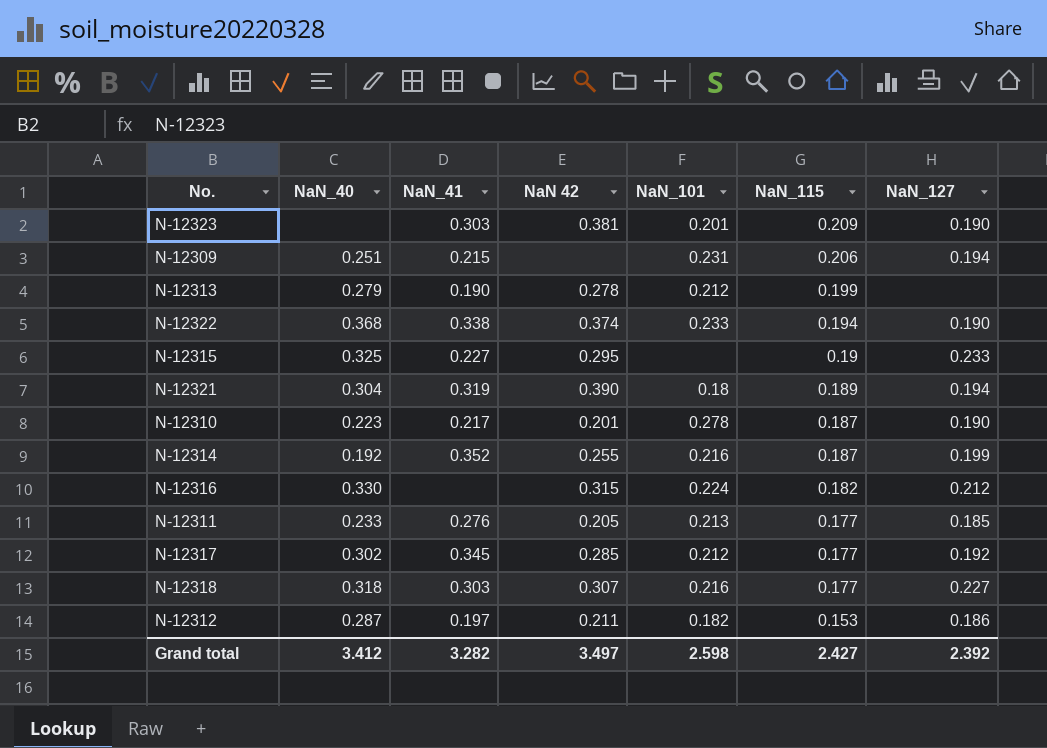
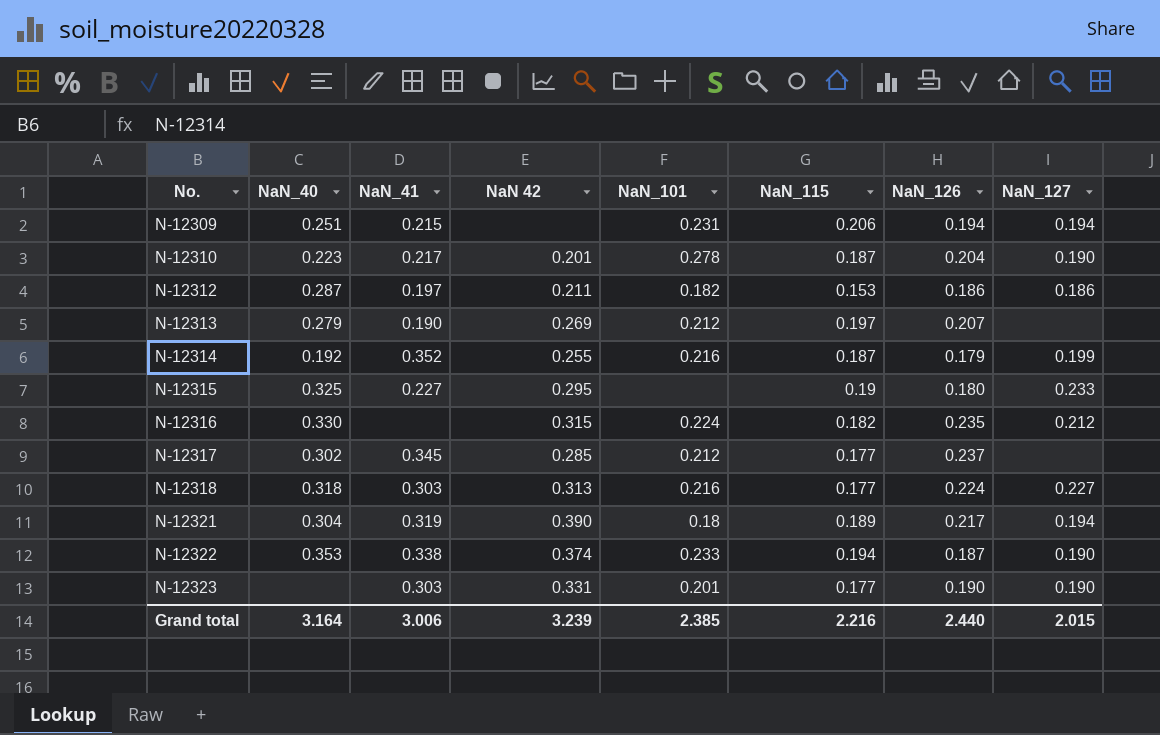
row order: NaN_115 descending -> No. ascending
column NaN_126 | position: none -> 7
row N-12311: 0.233 | 0.276 | 0.205 | 0.213 | 0.177 | 0.185 -> none
N-12313 | NaN 42: 0.278 -> 0.269
N-12313 | NaN_115: 0.199 -> 0.197
N-12317 | NaN_127: 0.192 -> none
N-12318 | NaN 42: 0.307 -> 0.313
N-12322 | NaN_40: 0.368 -> 0.353
N-12323 | NaN 42: 0.381 -> 0.331
N-12323 | NaN_115: 0.209 -> 0.177
Grand total | NaN_40: 3.412 -> 3.164
Grand total | NaN_41: 3.282 -> 3.006
Grand total | NaN 42: 3.497 -> 3.239
Grand total | NaN_101: 2.598 -> 2.385
Grand total | NaN_115: 2.427 -> 2.216
Grand total | NaN_127: 2.392 -> 2.015

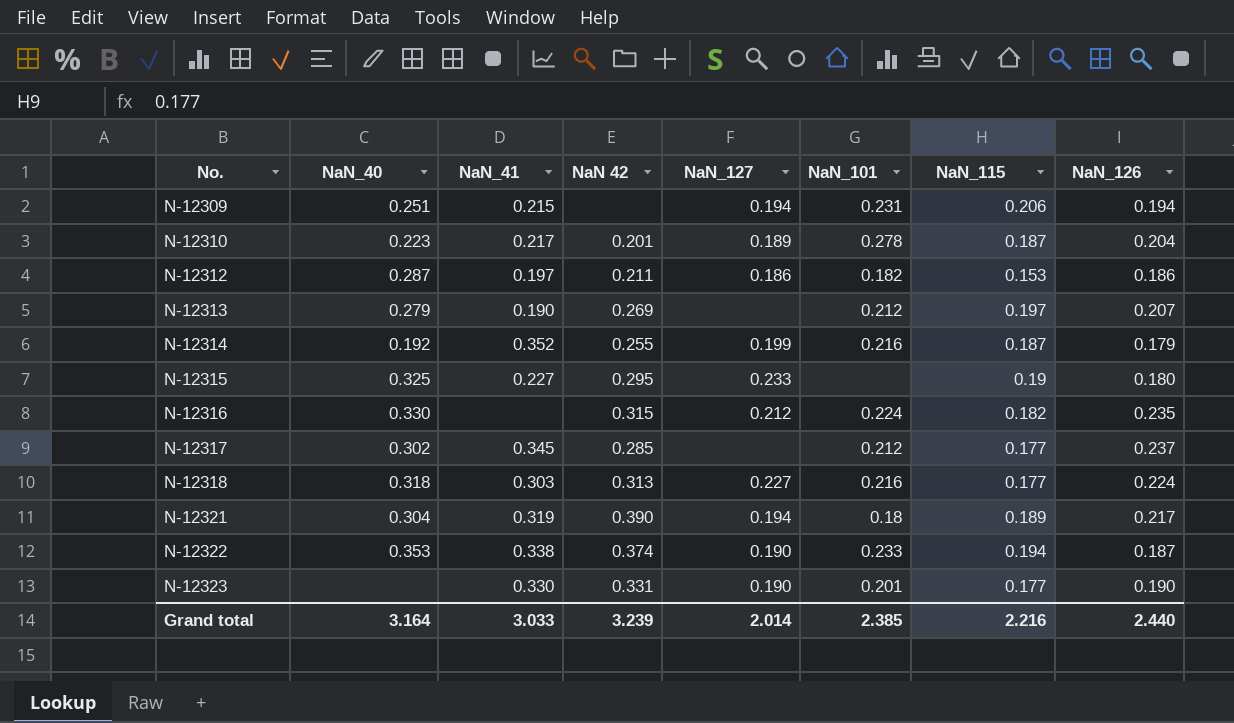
column NaN_127 | position: 8 -> 5
N-12310 | NaN_127: 0.190 -> 0.189
N-12323 | NaN_41: 0.303 -> 0.330
Grand total | NaN_41: 3.006 -> 3.033
Grand total | NaN_127: 2.015 -> 2.014

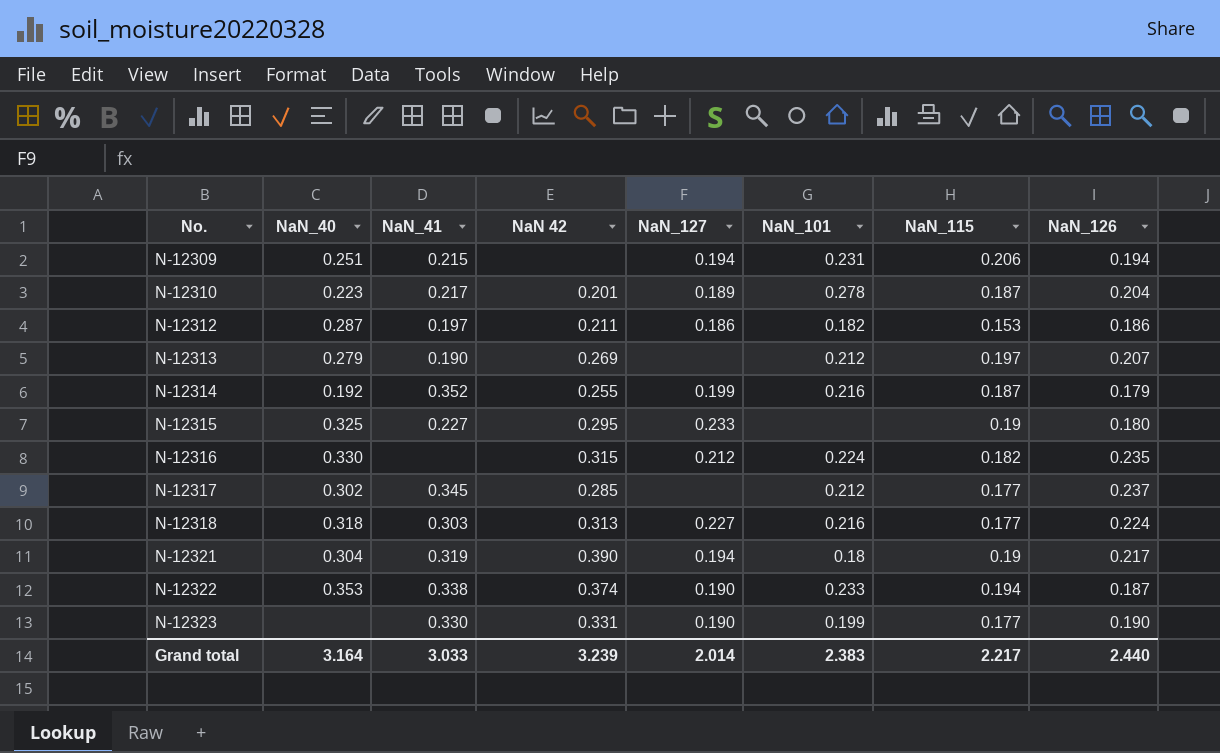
N-12321 | NaN_115: 0.189 -> 0.19
N-12323 | NaN_101: 0.201 -> 0.199
Grand total | NaN_101: 2.385 -> 2.383
Grand total | NaN_115: 2.216 -> 2.217

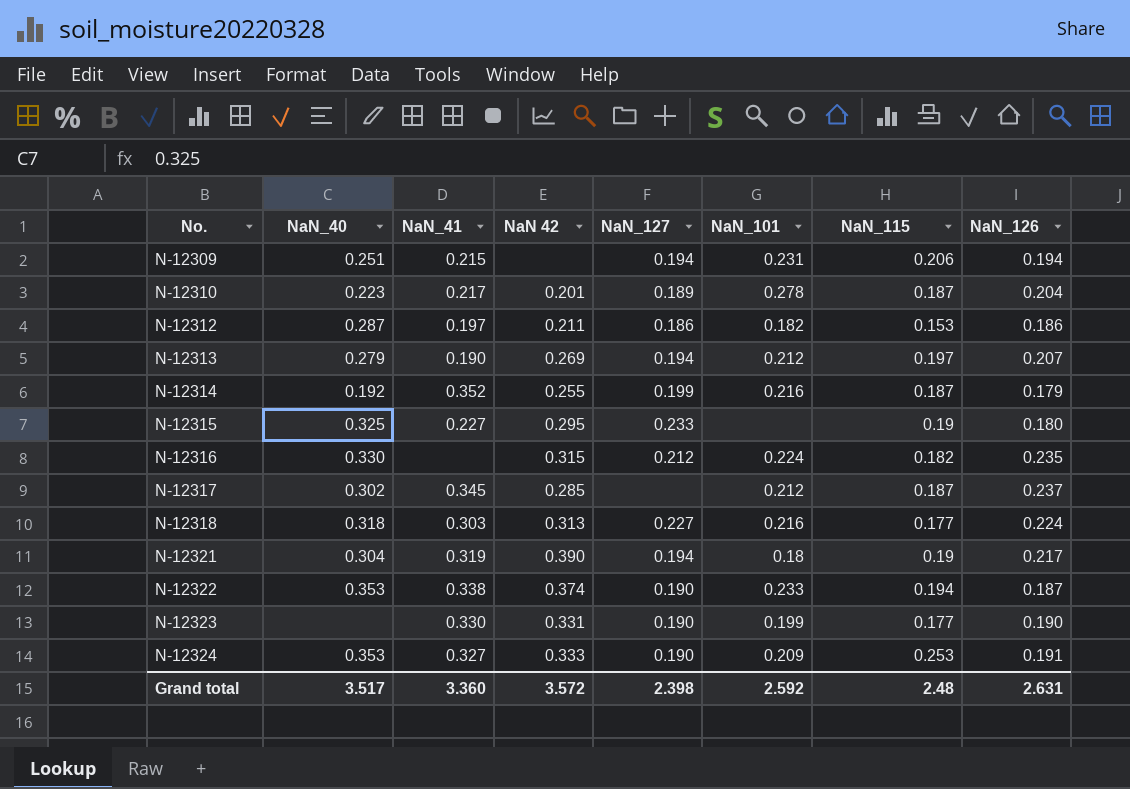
N-12313 | NaN_127: none -> 0.194
N-12317 | NaN_115: 0.177 -> 0.187
row N-12324: none -> 0.353 | 0.327 | 0.333 | 0.190 | 0.209 | 0.253 | 0.191
Grand total | NaN_40: 3.164 -> 3.517
Grand total | NaN_41: 3.033 -> 3.360
Grand total | NaN 42: 3.239 -> 3.572
Grand total | NaN_127: 2.014 -> 2.398
Grand total | NaN_101: 2.383 -> 2.592
Grand total | NaN_115: 2.217 -> 2.48
Grand total | NaN_126: 2.440 -> 2.631

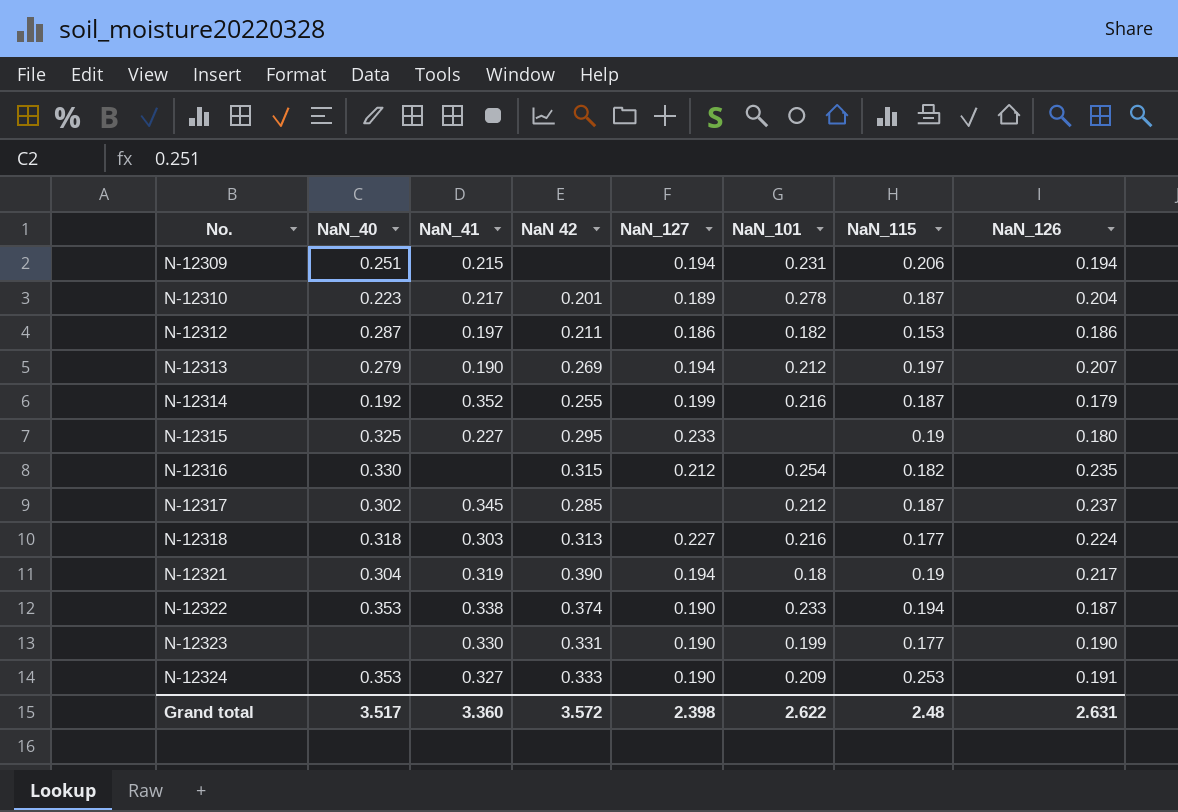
N-12316 | NaN_101: 0.224 -> 0.254
Grand total | NaN_101: 2.592 -> 2.622

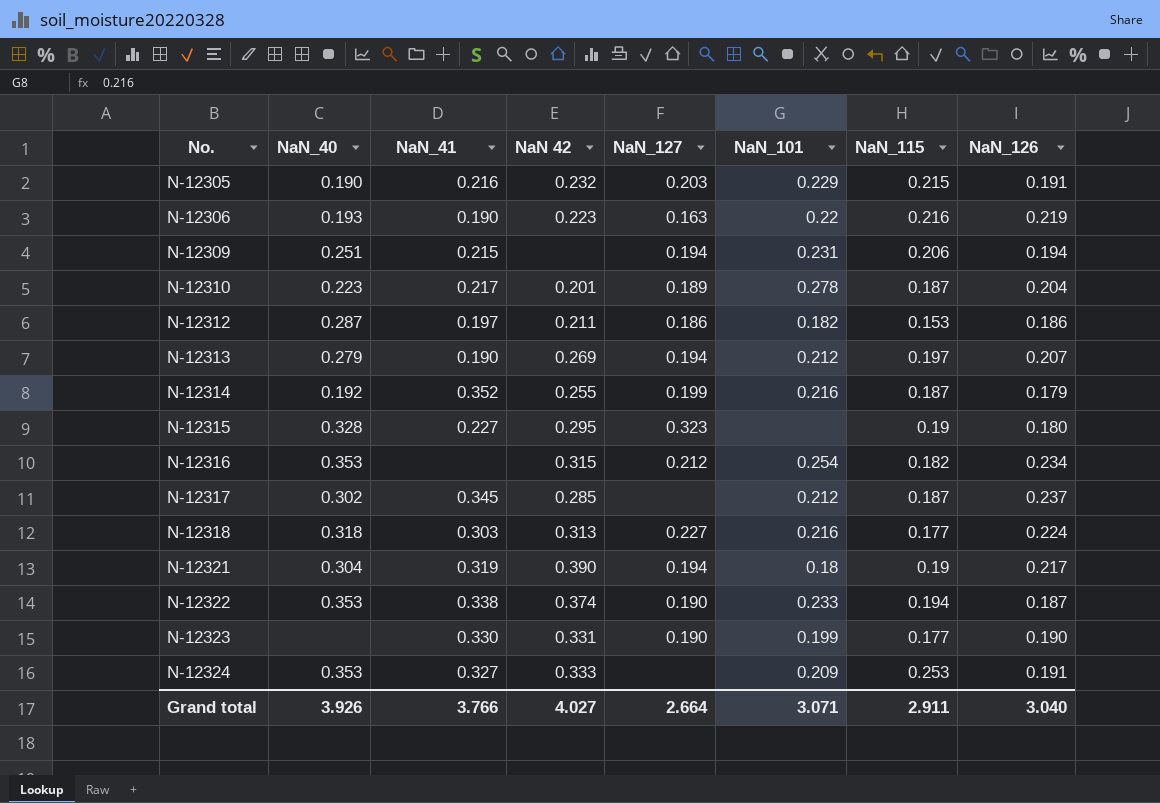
row N-12305: none -> 0.190 | 0.216 | 0.232 | 0.203 | 0.229 | 0.215 | 0.191
row N-12306: none -> 0.193 | 0.190 | 0.223 | 0.163 | 0.22 | 0.216 | 0.219
N-12315 | NaN_40: 0.325 -> 0.328
N-12315 | NaN_127: 0.233 -> 0.323
N-12316 | NaN_40: 0.330 -> 0.353
N-12316 | NaN_126: 0.235 -> 0.234
N-12324 | NaN_127: 0.190 -> none
Grand total | NaN_40: 3.517 -> 3.926
Grand total | NaN_41: 3.360 -> 3.766
Grand total | NaN 42: 3.572 -> 4.027
Grand total | NaN_127: 2.398 -> 2.664
Grand total | NaN_101: 2.622 -> 3.071
Grand total | NaN_115: 2.48 -> 2.911
Grand total | NaN_126: 2.631 -> 3.040

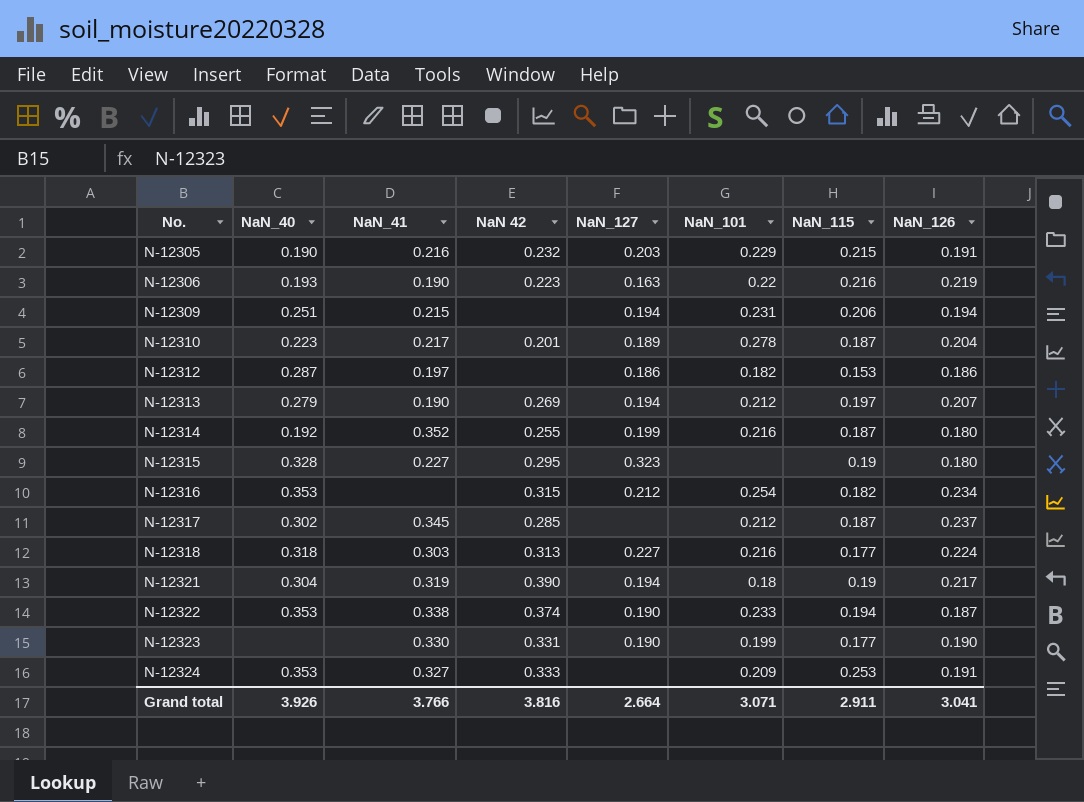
N-12312 | NaN 42: 0.211 -> none
N-12314 | NaN_126: 0.179 -> 0.180
Grand total | NaN 42: 4.027 -> 3.816
Grand total | NaN_126: 3.040 -> 3.041

